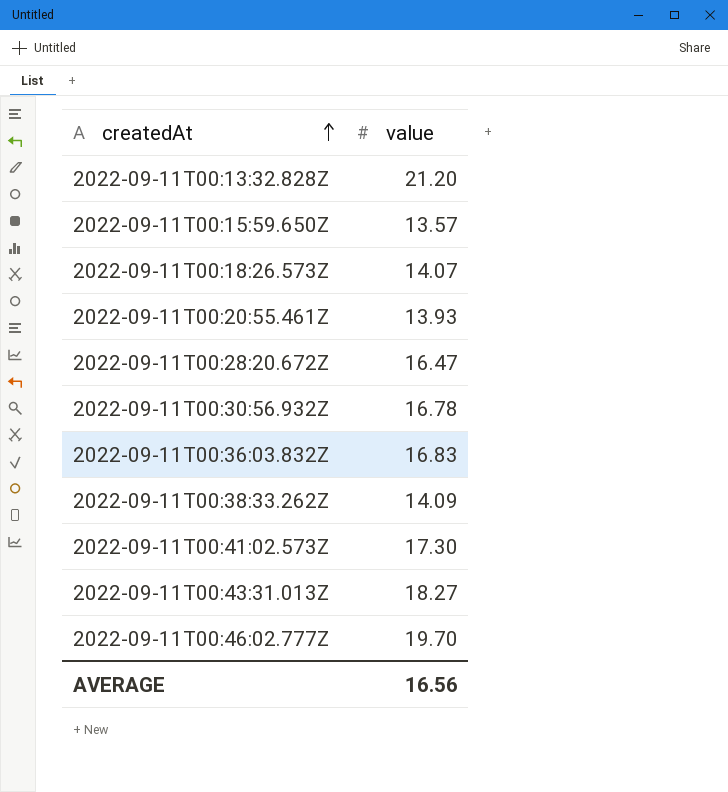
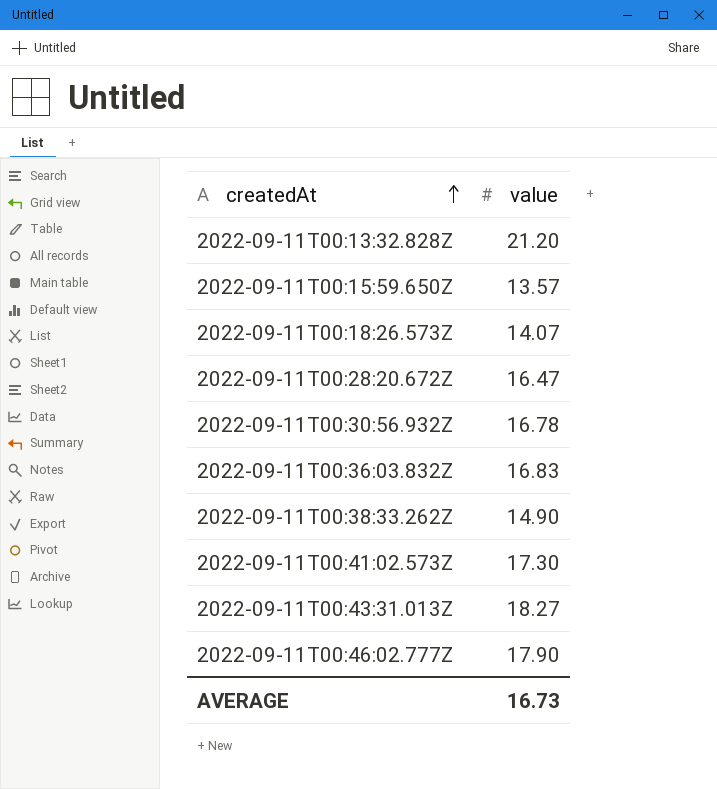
row 2022-09-11T00:20:55.461Z: 13.93 -> none
2022-09-11T00:38:33.262Z | value: 14.09 -> 14.90
2022-09-11T00:46:02.777Z | value: 19.70 -> 17.90
AVERAGE | value: 16.56 -> 16.73

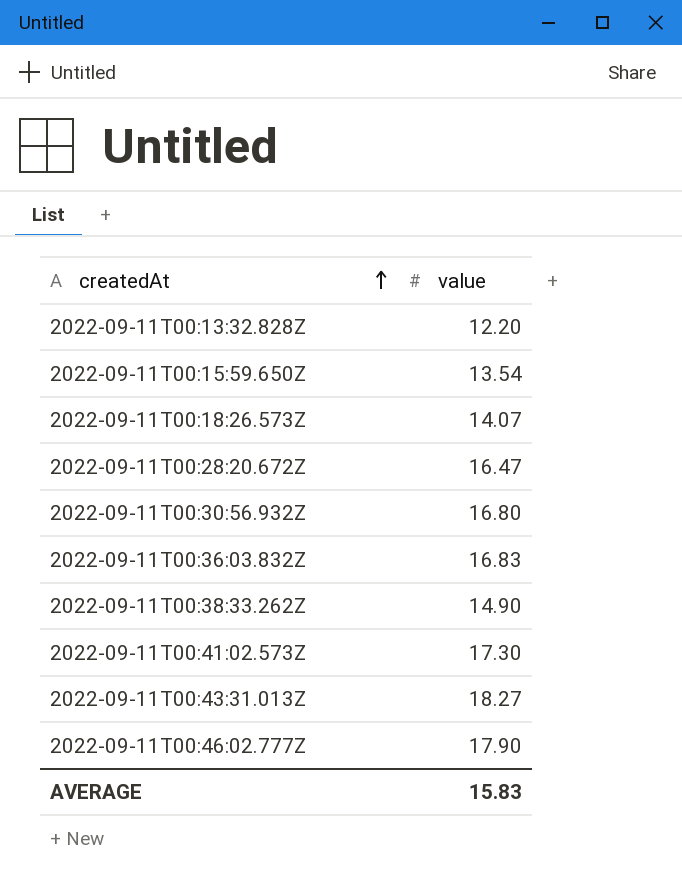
2022-09-11T00:13:32.828Z | value: 21.20 -> 12.20
2022-09-11T00:15:59.650Z | value: 13.57 -> 13.54
2022-09-11T00:30:56.932Z | value: 16.78 -> 16.80
AVERAGE | value: 16.73 -> 15.83

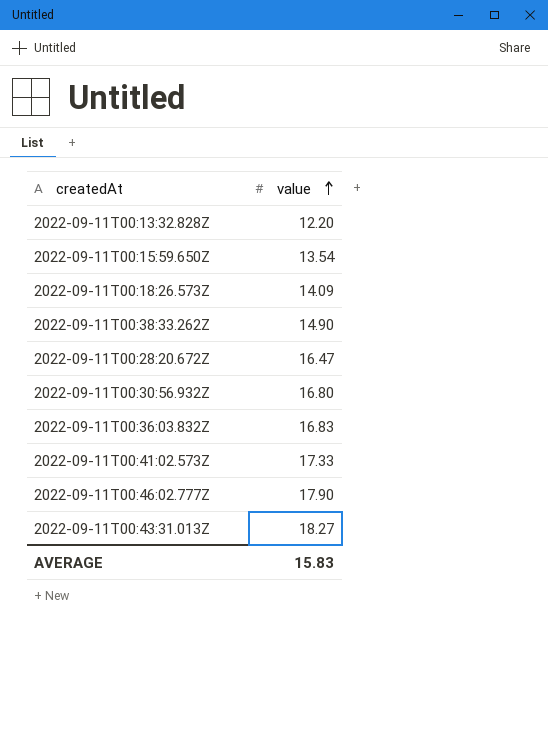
row order: createdAt ascending -> value ascending
2022-09-11T00:18:26.573Z | value: 14.07 -> 14.09
2022-09-11T00:41:02.573Z | value: 17.30 -> 17.33

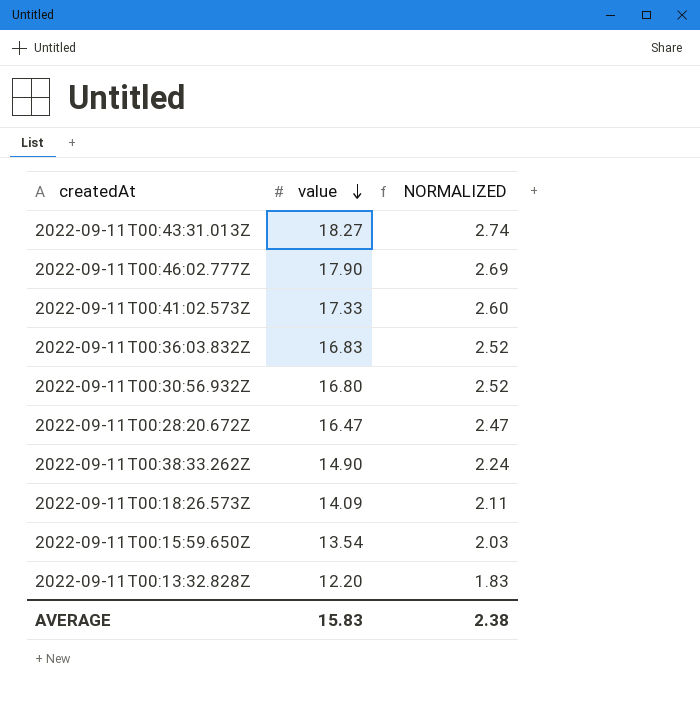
row order: value ascending -> value descending
column NORMALIZED | formula: none -> [value] * 0.15

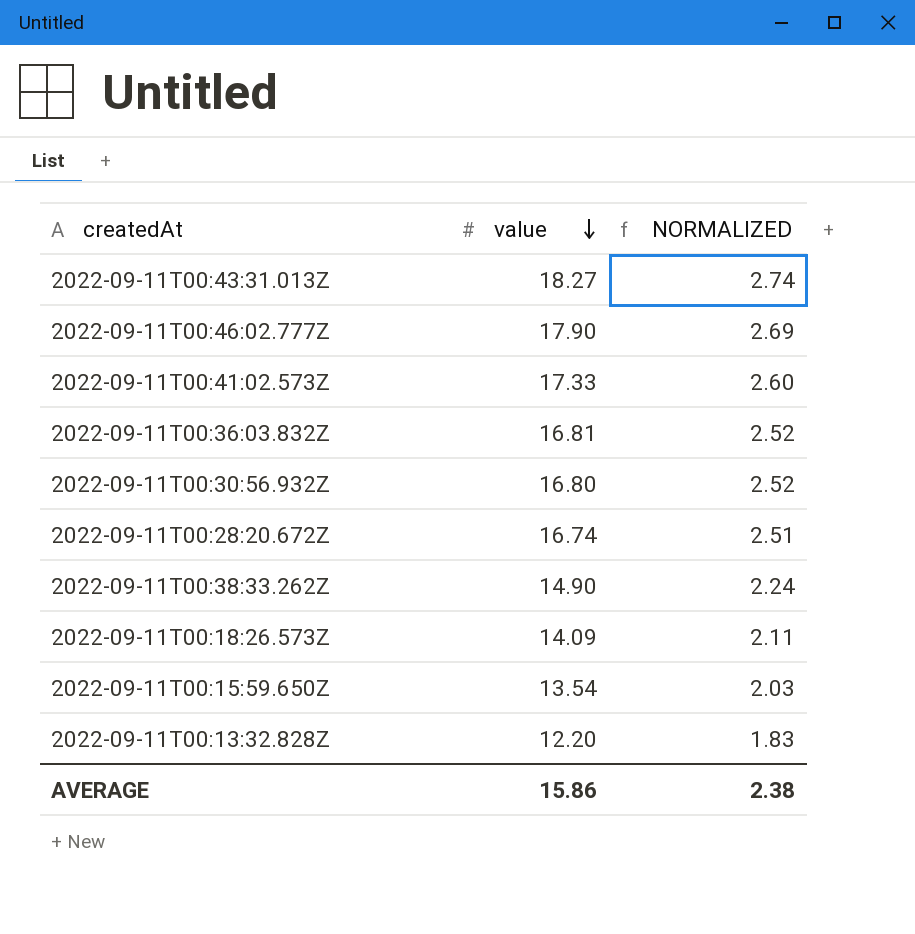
2022-09-11T00:36:03.832Z | value: 16.83 -> 16.81
2022-09-11T00:28:20.672Z | value: 16.47 -> 16.74
2022-09-11T00:28:20.672Z | NORMALIZED: 2.47 -> 2.51
AVERAGE | value: 15.83 -> 15.86

